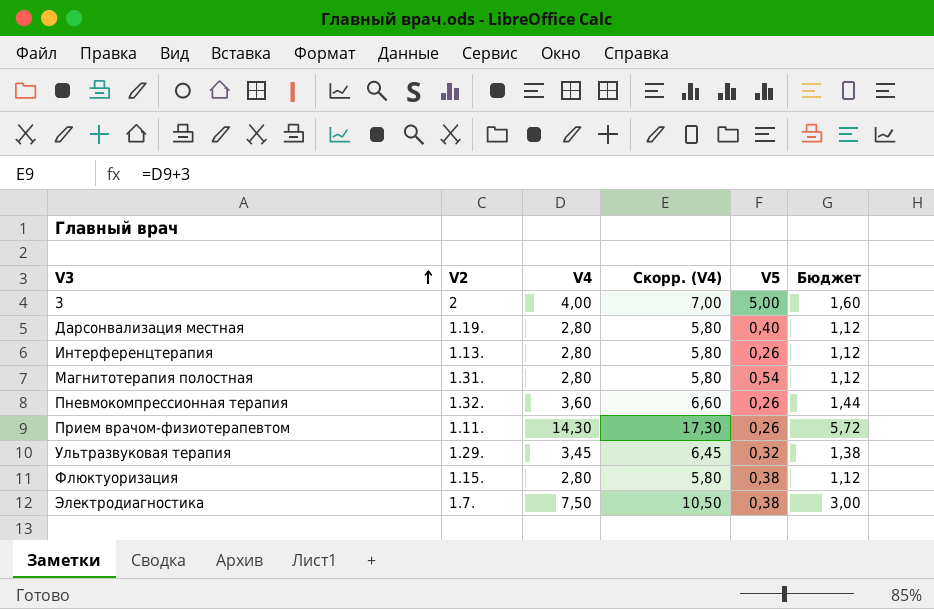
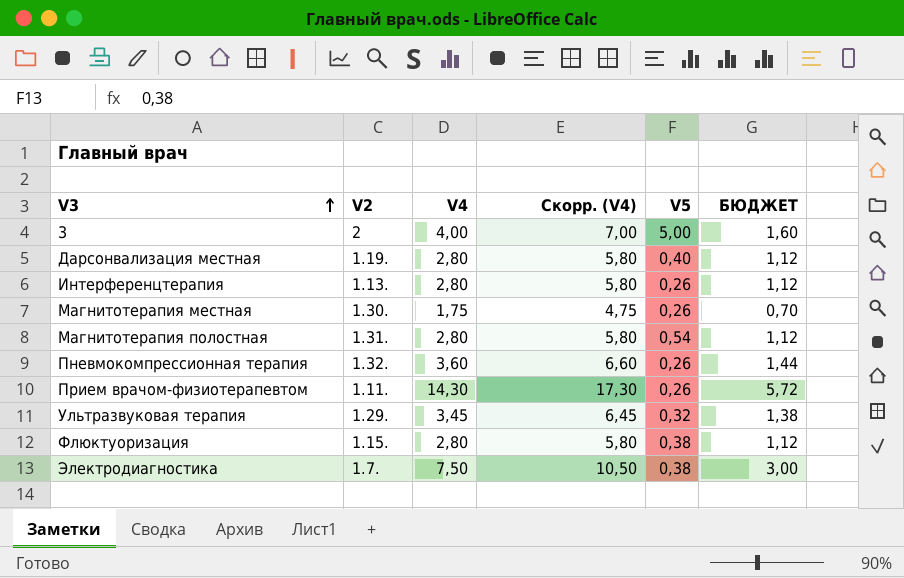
column name: Бюджет -> БЮДЖЕТ
row Магнитотерапия местная: none -> 1.30. | 1,75 | 4,75 | 0,26 | 0,70

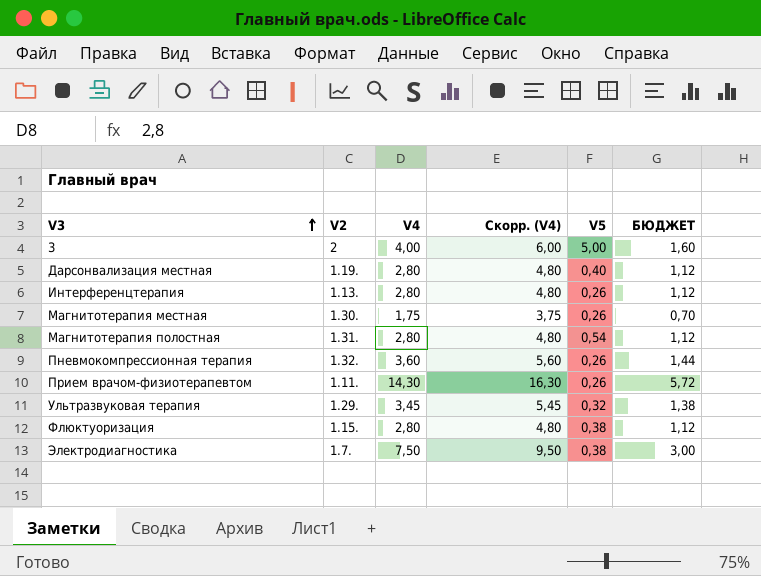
column Скорр. (V4) | formula: [V4] + 3 -> [V4] + 2

